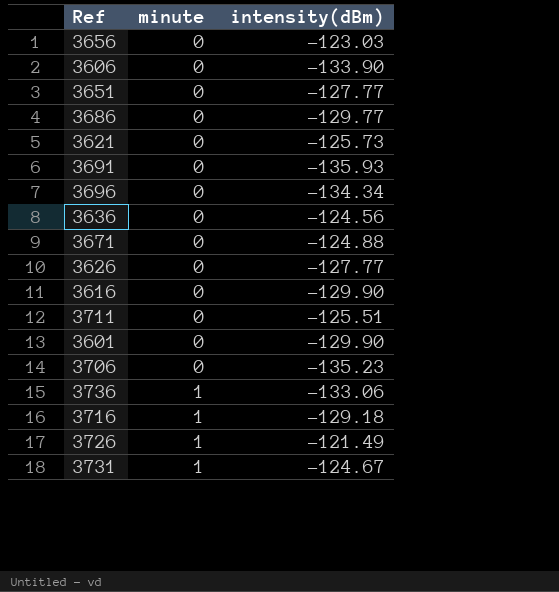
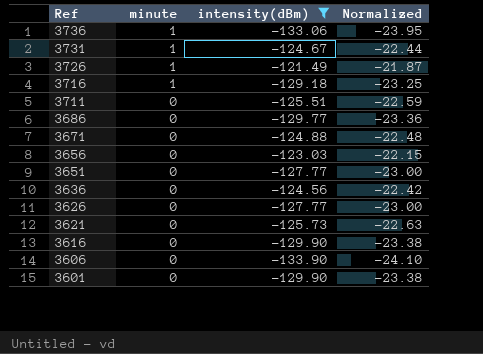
filter: none -> intensity(dBm) >= -133.90
row order: minute ascending -> Ref descending
column Normalized | formula: none -> [intensity(dBm)] * 0.18

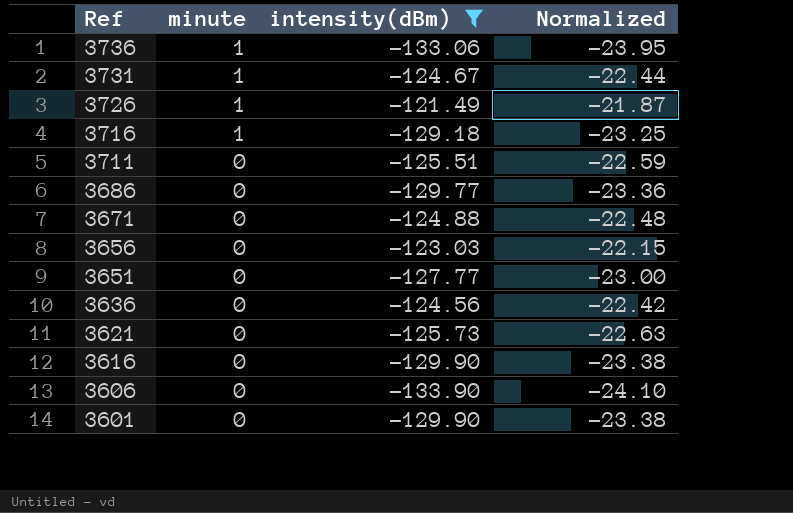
row 3626: 0 | -127.77 | -23.00 -> none

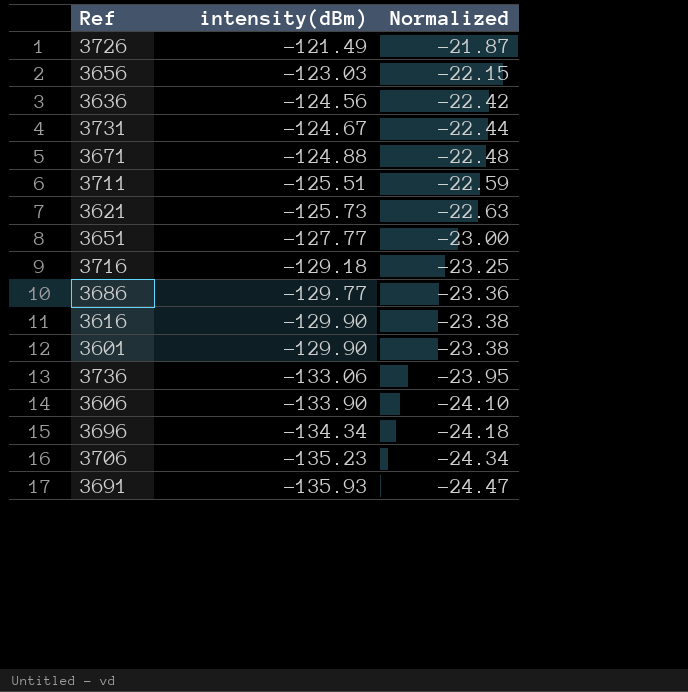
filter: intensity(dBm) >= -133.90 -> none
row order: Ref descending -> intensity(dBm) descending
column minute | position: 2 -> none

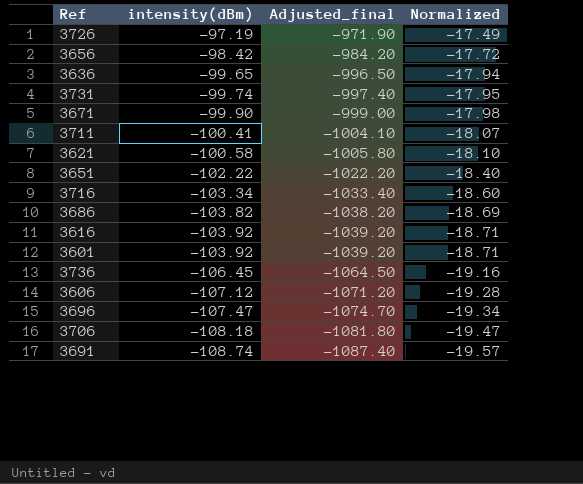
column Adjusted_final | formula: none -> [intensity(dBm)] * 10
3726 | intensity(dBm): -121.49 -> -97.19
3726 | Normalized: -21.87 -> -17.49
3656 | intensity(dBm): -123.03 -> -98.42
3656 | Normalized: -22.15 -> -17.72
3636 | intensity(dBm): -124.56 -> -99.65
3636 | Normalized: -22.42 -> -17.94
3731 | intensity(dBm): -124.67 -> -99.74
3731 | Normalized: -22.44 -> -17.95
3671 | intensity(dBm): -124.88 -> -99.90
3671 | Normalized: -22.48 -> -17.98
3711 | intensity(dBm): -125.51 -> -100.41
3711 | Normalized: -22.59 -> -18.07
3621 | intensity(dBm): -125.73 -> -100.58
3621 | Normalized: -22.63 -> -18.10
3651 | intensity(dBm): -127.77 -> -102.22
3651 | Normalized: -23.00 -> -18.40
3716 | intensity(dBm): -129.18 -> -103.34
3716 | Normalized: -23.25 -> -18.60
3686 | intensity(dBm): -129.77 -> -103.82
3686 | Normalized: -23.36 -> -18.69
3616 | intensity(dBm): -129.90 -> -103.92
3616 | Normalized: -23.38 -> -18.71
3601 | intensity(dBm): -129.90 -> -103.92
3601 | Normalized: -23.38 -> -18.71
3736 | intensity(dBm): -133.06 -> -106.45
3736 | Normalized: -23.95 -> -19.16
3606 | intensity(dBm): -133.90 -> -107.12
3606 | Normalized: -24.10 -> -19.28
3696 | intensity(dBm): -134.34 -> -107.47
3696 | Normalized: -24.18 -> -19.34
3706 | intensity(dBm): -135.23 -> -108.18
3706 | Normalized: -24.34 -> -19.47
3691 | intensity(dBm): -135.93 -> -108.74
3691 | Normalized: -24.47 -> -19.57

